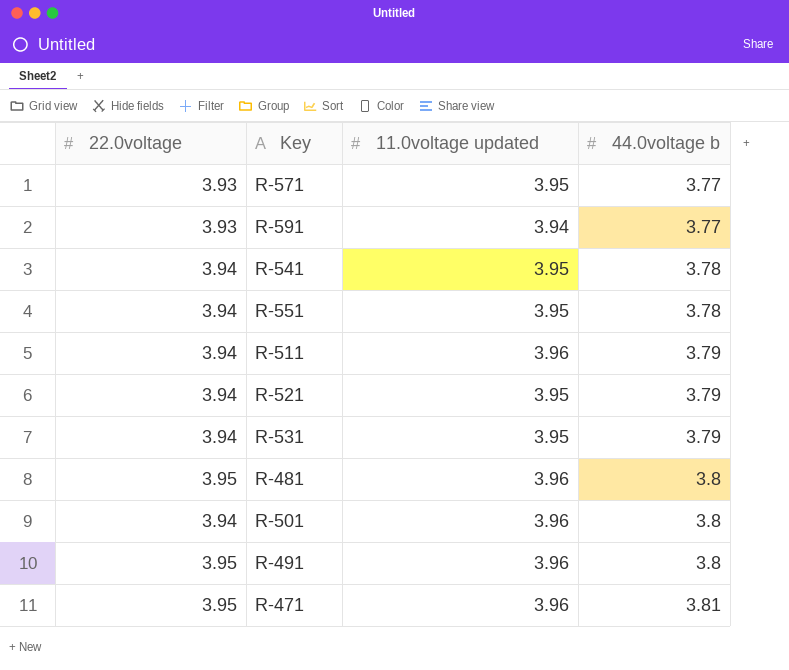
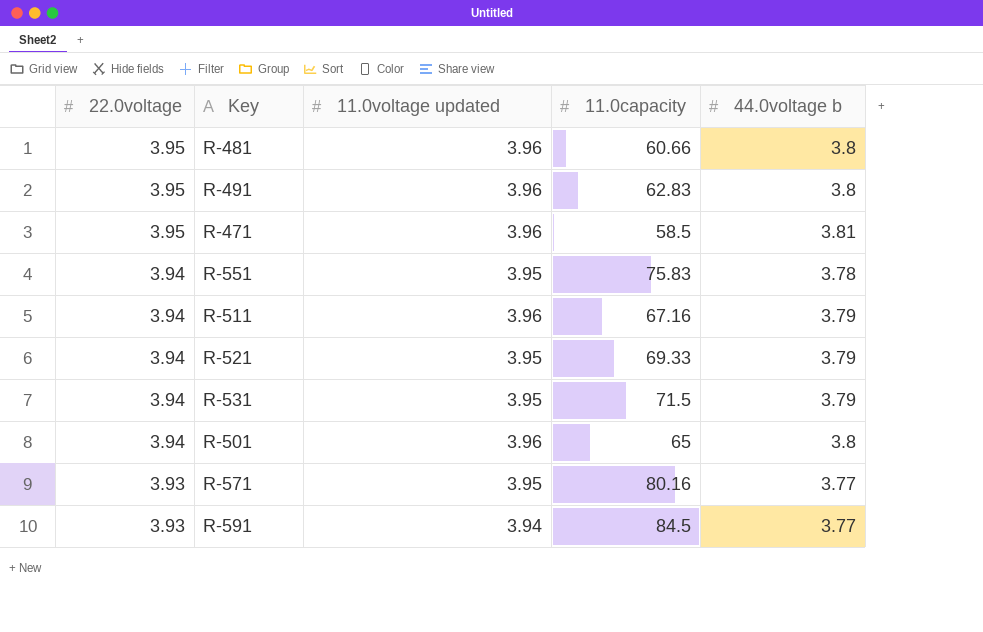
row order: 44.0voltage b ascending -> 22.0voltage descending
column 11.0capacity | position: none -> 4
row R-541: 3.94 | 3.95 | 3.78 -> none

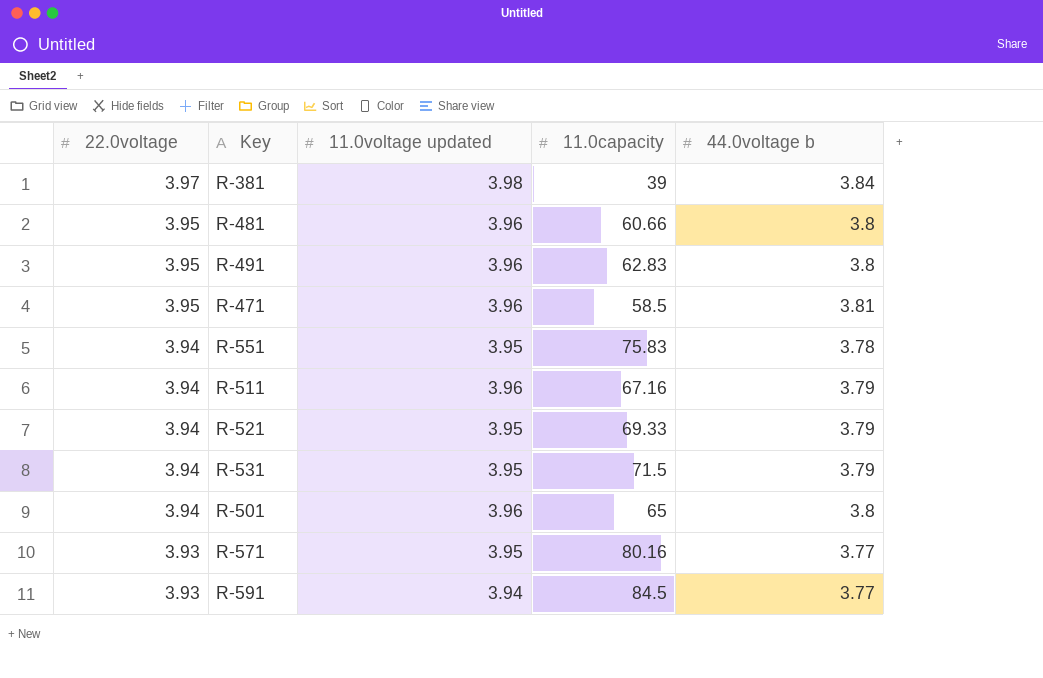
row R-381: none -> 3.97 | 3.98 | 39 | 3.84

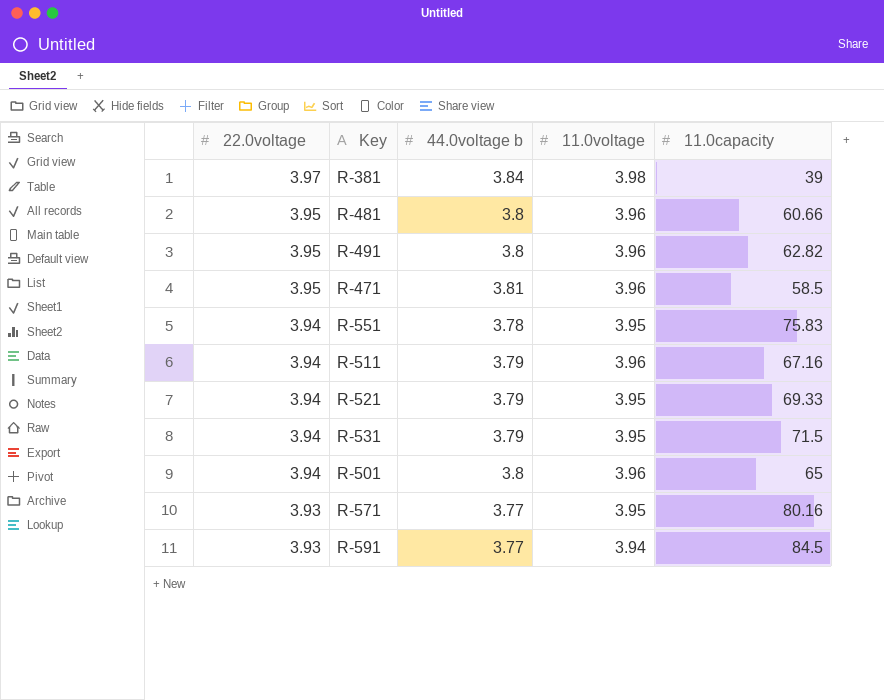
column 44.0voltage b | position: 5 -> 3
column name: 11.0voltage updated -> 11.0voltage
R-491 | 11.0capacity: 62.83 -> 62.82

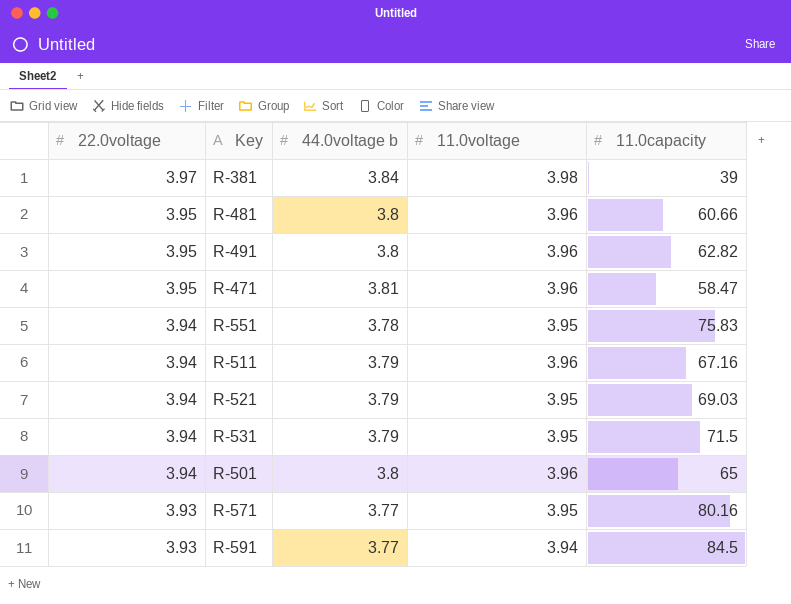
R-471 | 11.0capacity: 58.5 -> 58.47
R-521 | 11.0capacity: 69.33 -> 69.03

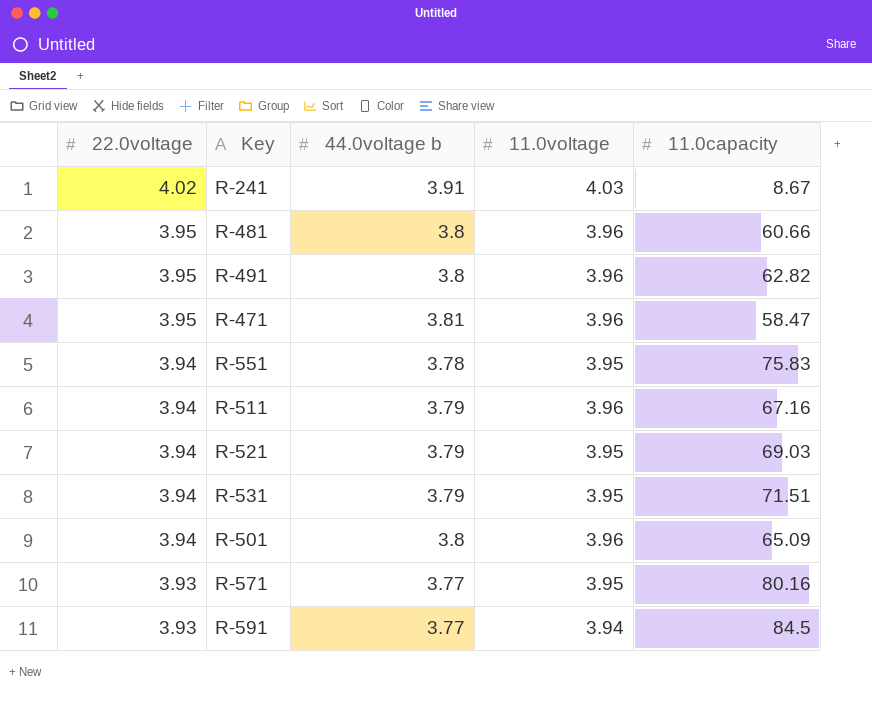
row R-381: 3.97 | 3.84 | 3.98 | 39 -> none
row R-241: none -> 4.02 | 3.91 | 4.03 | 8.67
R-531 | 11.0capacity: 71.5 -> 71.51
R-501 | 11.0capacity: 65 -> 65.09

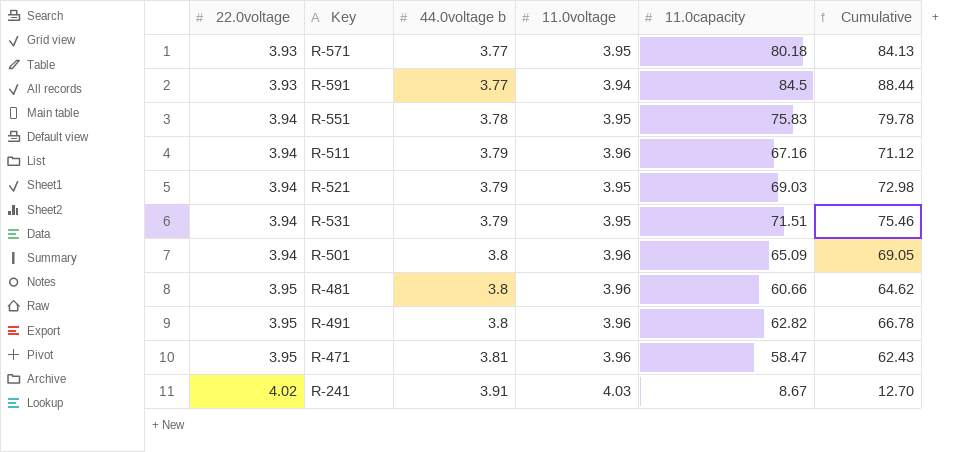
row order: 22.0voltage descending -> 22.0voltage ascending
column Cumulative | formula: none -> [11.0voltage] + [11.0capacity]
R-571 | 11.0capacity: 80.16 -> 80.18

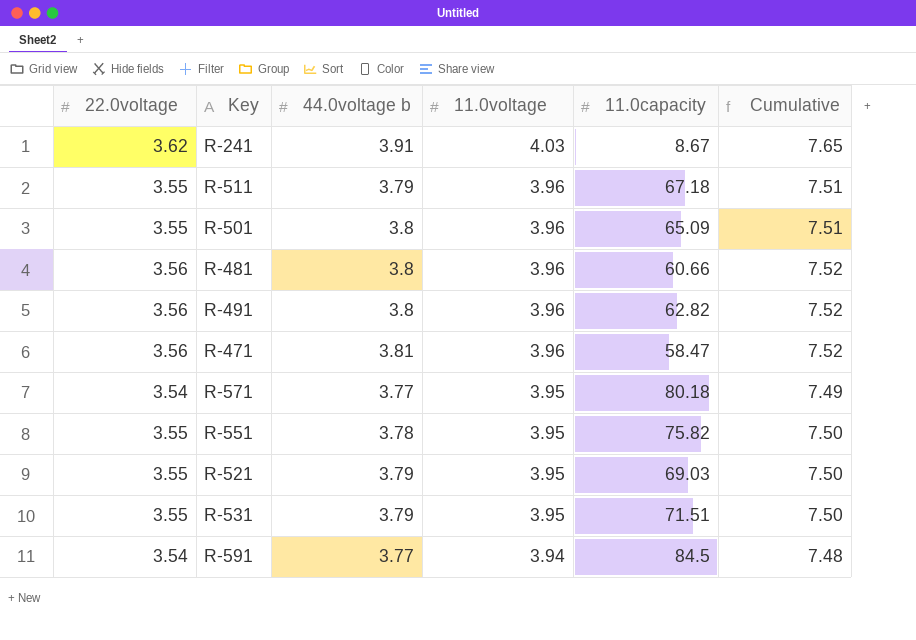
row order: 22.0voltage ascending -> 11.0voltage descending
column Cumulative | formula: [11.0voltage] + [11.0capacity] -> [22.0voltage] + [11.0voltage]
R-241 | 22.0voltage: 4.02 -> 3.62
R-511 | 22.0voltage: 3.94 -> 3.55
R-511 | 11.0capacity: 67.16 -> 67.18
R-501 | 22.0voltage: 3.94 -> 3.55
R-481 | 22.0voltage: 3.95 -> 3.56
R-491 | 22.0voltage: 3.95 -> 3.56
R-471 | 22.0voltage: 3.95 -> 3.56
R-571 | 22.0voltage: 3.93 -> 3.54
R-551 | 22.0voltage: 3.94 -> 3.55
R-551 | 11.0capacity: 75.83 -> 75.82
R-521 | 22.0voltage: 3.94 -> 3.55
R-531 | 22.0voltage: 3.94 -> 3.55
R-591 | 22.0voltage: 3.93 -> 3.54

